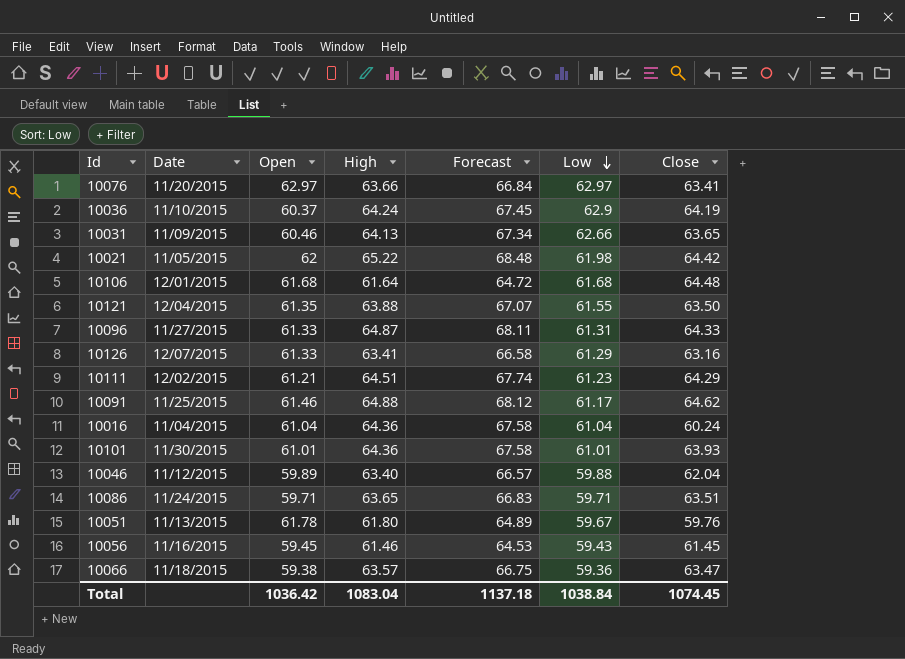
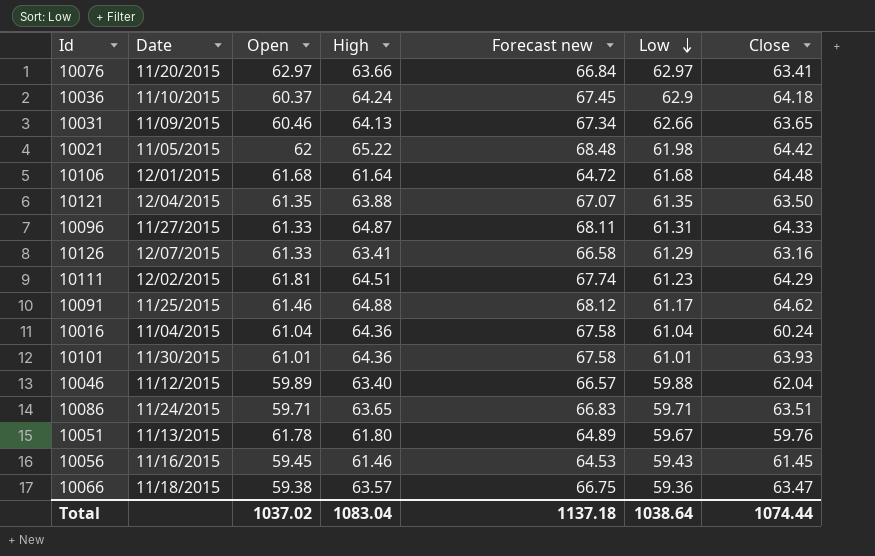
column name: Forecast -> Forecast new
10036 | Close: 64.19 -> 64.18
10121 | Low: 61.55 -> 61.35
10111 | Open: 61.21 -> 61.81
Total | Open: 1036.42 -> 1037.02
Total | Low: 1038.84 -> 1038.64
Total | Close: 1074.45 -> 1074.44

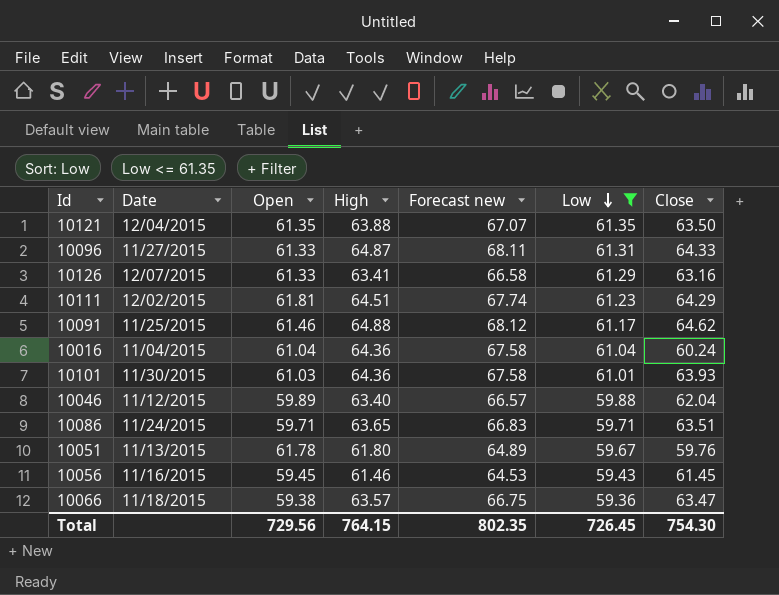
filter: none -> Low <= 61.35
10101 | Open: 61.01 -> 61.03
Total | Open: 1037.02 -> 729.56
Total | High: 1083.04 -> 764.15
Total | Forecast new: 1137.18 -> 802.35
Total | Low: 1038.64 -> 726.45
Total | Close: 1074.44 -> 754.30

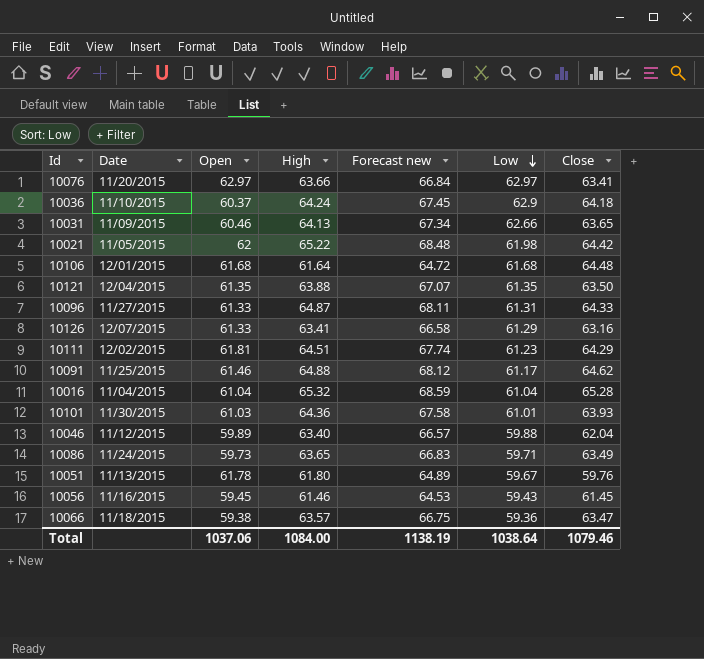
filter: Low <= 61.35 -> none
10016 | High: 64.36 -> 65.32
10016 | Forecast new: 67.58 -> 68.59
10016 | Close: 60.24 -> 65.28
10086 | Open: 59.71 -> 59.73
10086 | Close: 63.51 -> 63.49
Total | Open: 729.56 -> 1037.06
Total | High: 764.15 -> 1084.00
Total | Forecast new: 802.35 -> 1138.19
Total | Low: 726.45 -> 1038.64
Total | Close: 754.30 -> 1079.46

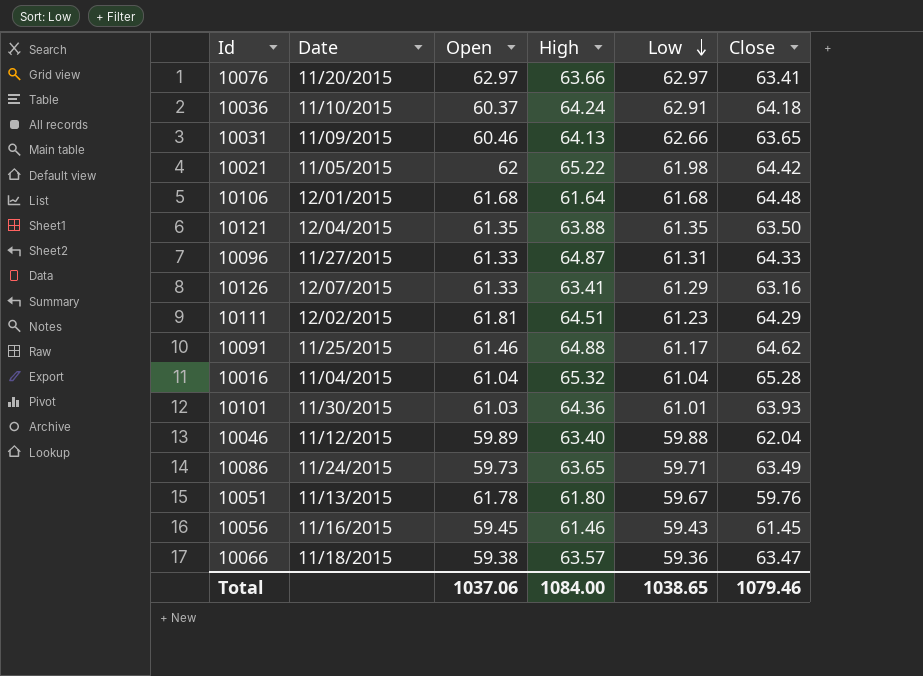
column Forecast new | formula: [High] * 1.05 -> none
10036 | Low: 62.9 -> 62.91
Total | Low: 1038.64 -> 1038.65

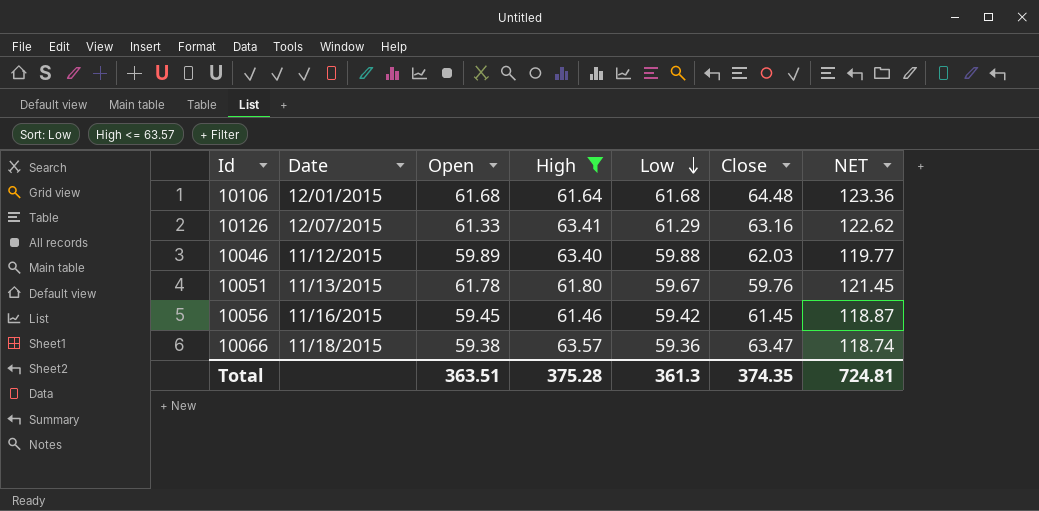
filter: none -> High <= 63.57
column NET | formula: none -> [Open] + [Low]
10046 | Close: 62.04 -> 62.03
10056 | Low: 59.43 -> 59.42
Total | Open: 1037.06 -> 363.51
Total | High: 1084.00 -> 375.28
Total | Low: 1038.65 -> 361.3
Total | Close: 1079.46 -> 374.35

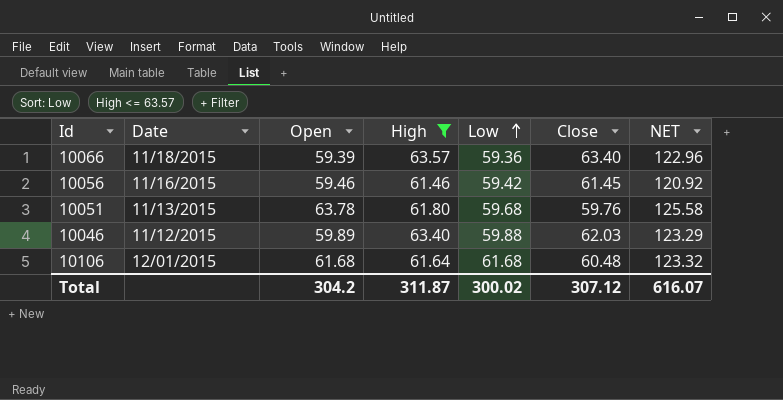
row order: Low descending -> Low ascending
column NET | formula: [Open] + [Low] -> [Open] + [High]
row 10126: 12/07/2015 | 61.33 | 63.41 | 61.29 | 63.16 | 122.62 -> none
10066 | Open: 59.38 -> 59.39
10066 | Close: 63.47 -> 63.40
10056 | Open: 59.45 -> 59.46
10051 | Open: 61.78 -> 63.78
10051 | Low: 59.67 -> 59.68
10106 | Close: 64.48 -> 60.48
Total | Open: 363.51 -> 304.2
Total | High: 375.28 -> 311.87
Total | Low: 361.3 -> 300.02
Total | Close: 374.35 -> 307.12
Total | NET: 724.81 -> 616.07

